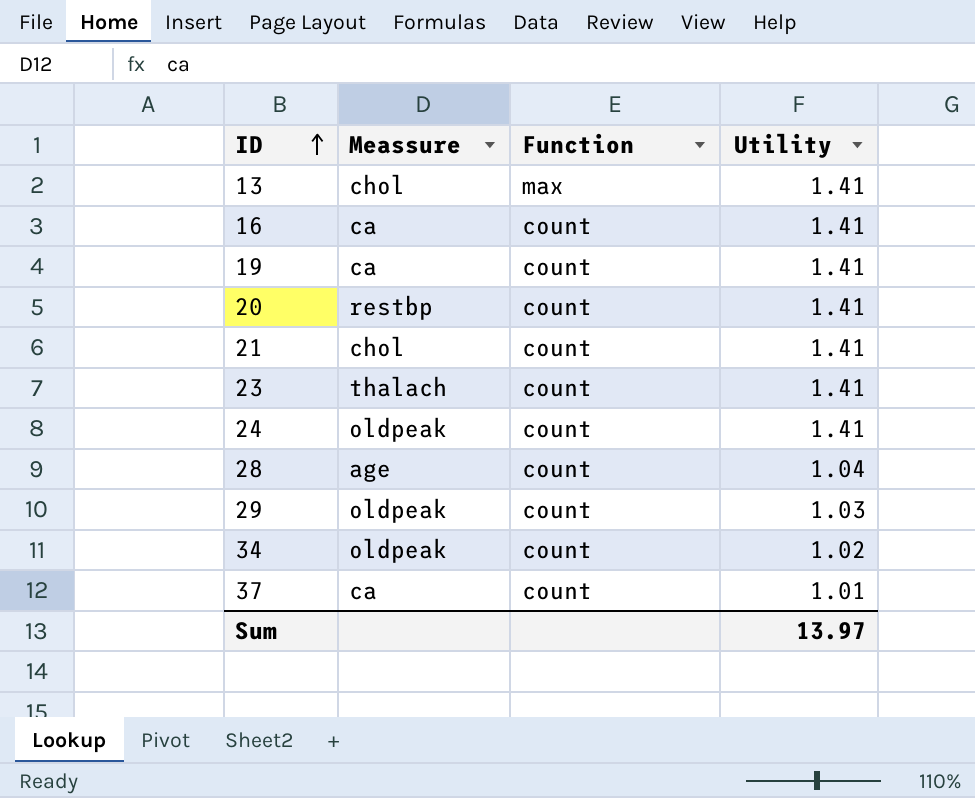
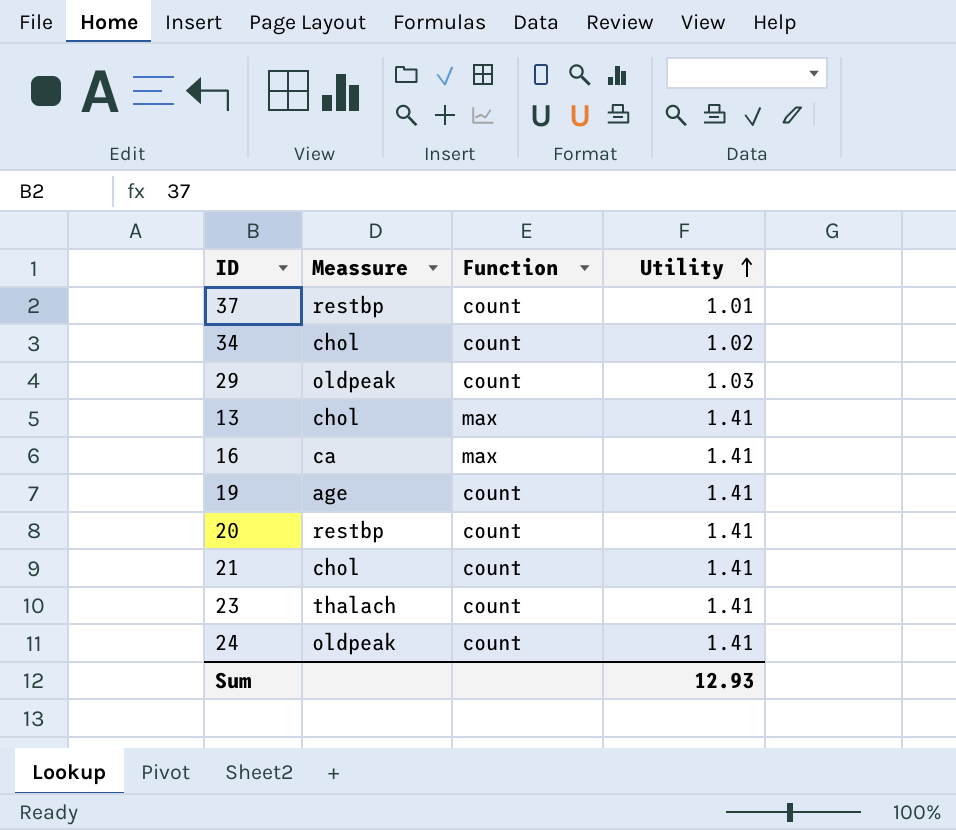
row order: ID ascending -> Utility ascending
row 28: age | count | 1.04 -> none
37 | Meassure: ca -> restbp
34 | Meassure: oldpeak -> chol
16 | Function: count -> max
19 | Meassure: ca -> age
Sum | Utility: 13.97 -> 12.93

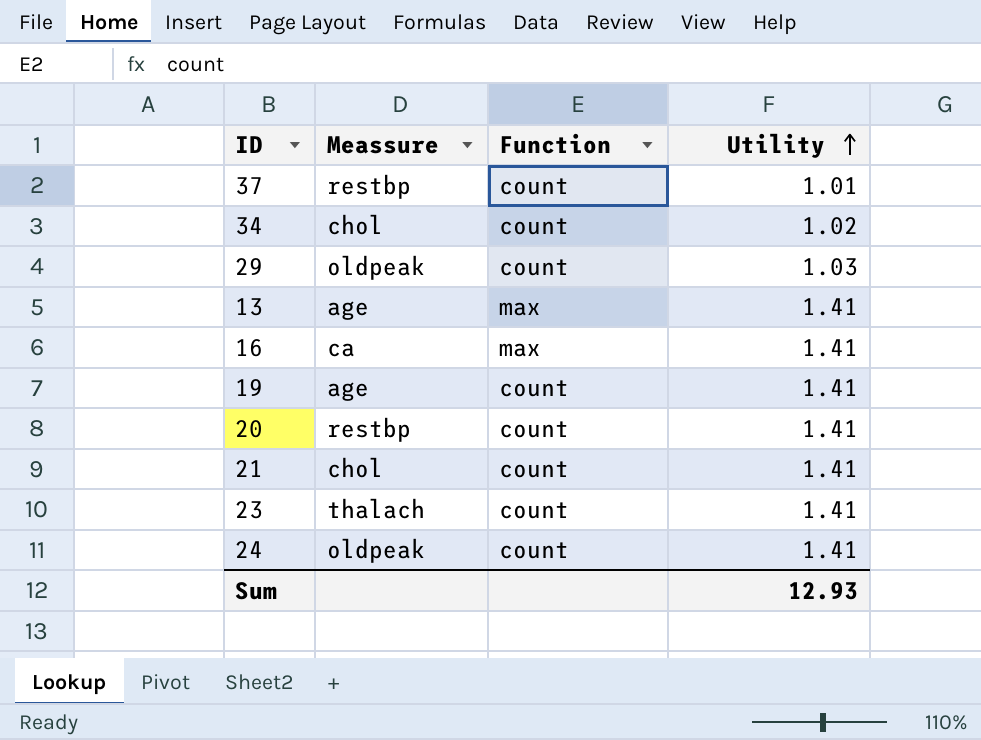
13 | Meassure: chol -> age

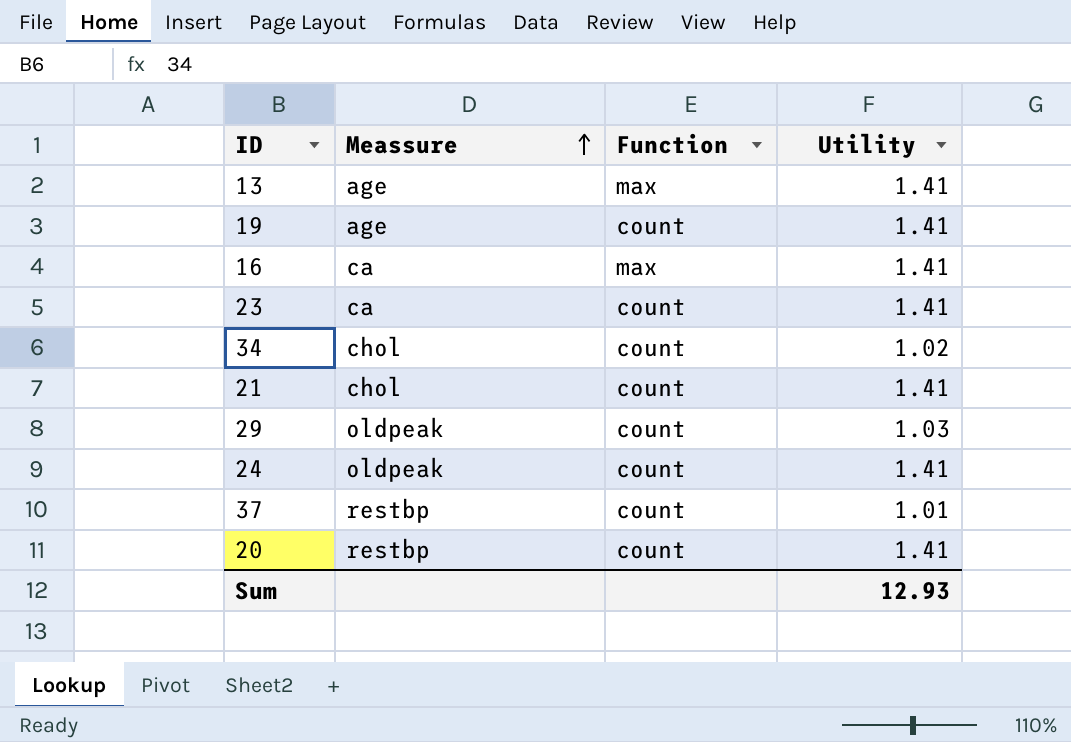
row order: Utility ascending -> Meassure ascending
23 | Meassure: thalach -> ca

